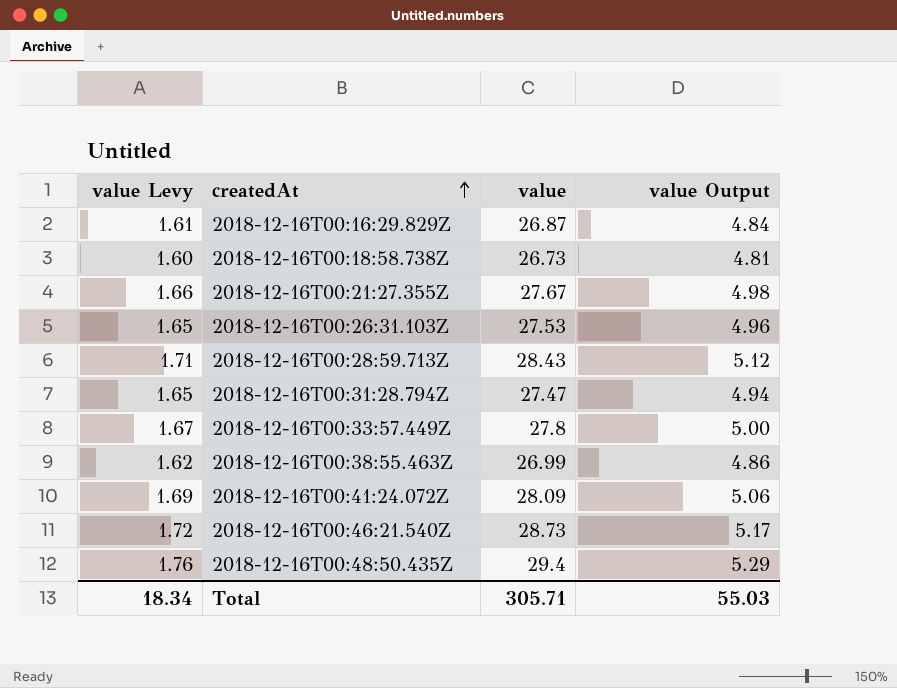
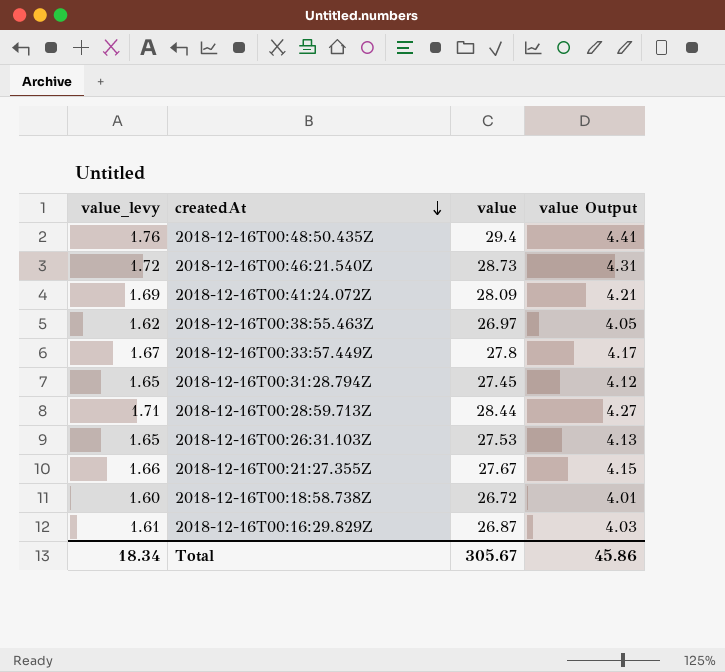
row order: createdAt ascending -> createdAt descending
column name: value Levy -> value_levy
column value Output | formula: [value] * 0.18 -> [value] * 0.15
2018-12-16T00:38:55.463Z | value: 26.99 -> 26.97
2018-12-16T00:31:28.794Z | value: 27.47 -> 27.45
2018-12-16T00:28:59.713Z | value: 28.43 -> 28.44
2018-12-16T00:18:58.738Z | value: 26.73 -> 26.72
Total | value: 305.71 -> 305.67
Total | value Output: 55.03 -> 45.86

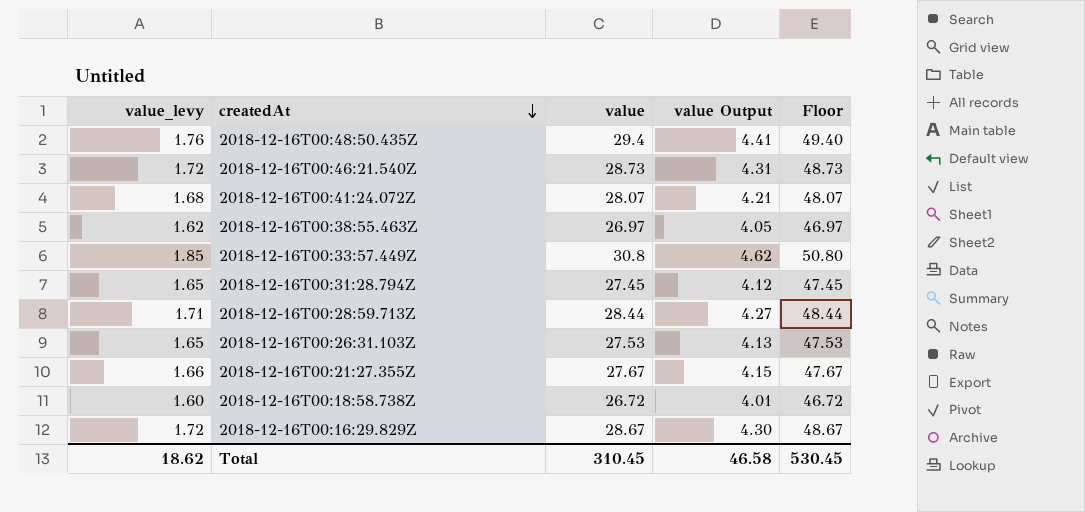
column Floor | formula: none -> [value] + 20
2018-12-16T00:41:24.072Z | value_levy: 1.69 -> 1.68
2018-12-16T00:41:24.072Z | value: 28.09 -> 28.07
2018-12-16T00:33:57.449Z | value_levy: 1.67 -> 1.85
2018-12-16T00:33:57.449Z | value: 27.8 -> 30.8
2018-12-16T00:33:57.449Z | value Output: 4.17 -> 4.62
2018-12-16T00:16:29.829Z | value_levy: 1.61 -> 1.72
2018-12-16T00:16:29.829Z | value: 26.87 -> 28.67
2018-12-16T00:16:29.829Z | value Output: 4.03 -> 4.30
Total | value_levy: 18.34 -> 18.62
Total | value: 305.67 -> 310.45
Total | value Output: 45.86 -> 46.58

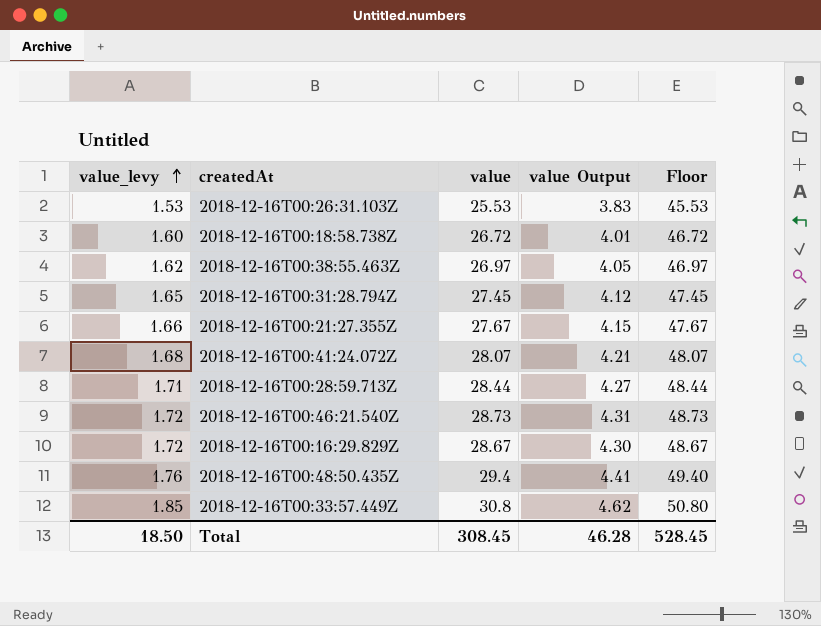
row order: createdAt descending -> value_levy ascending
2018-12-16T00:26:31.103Z | value_levy: 1.65 -> 1.53
2018-12-16T00:26:31.103Z | value: 27.53 -> 25.53
2018-12-16T00:26:31.103Z | value Output: 4.13 -> 3.83
2018-12-16T00:26:31.103Z | Floor: 47.53 -> 45.53
Total | value_levy: 18.62 -> 18.50
Total | value: 310.45 -> 308.45
Total | value Output: 46.58 -> 46.28
Total | Floor: 530.45 -> 528.45

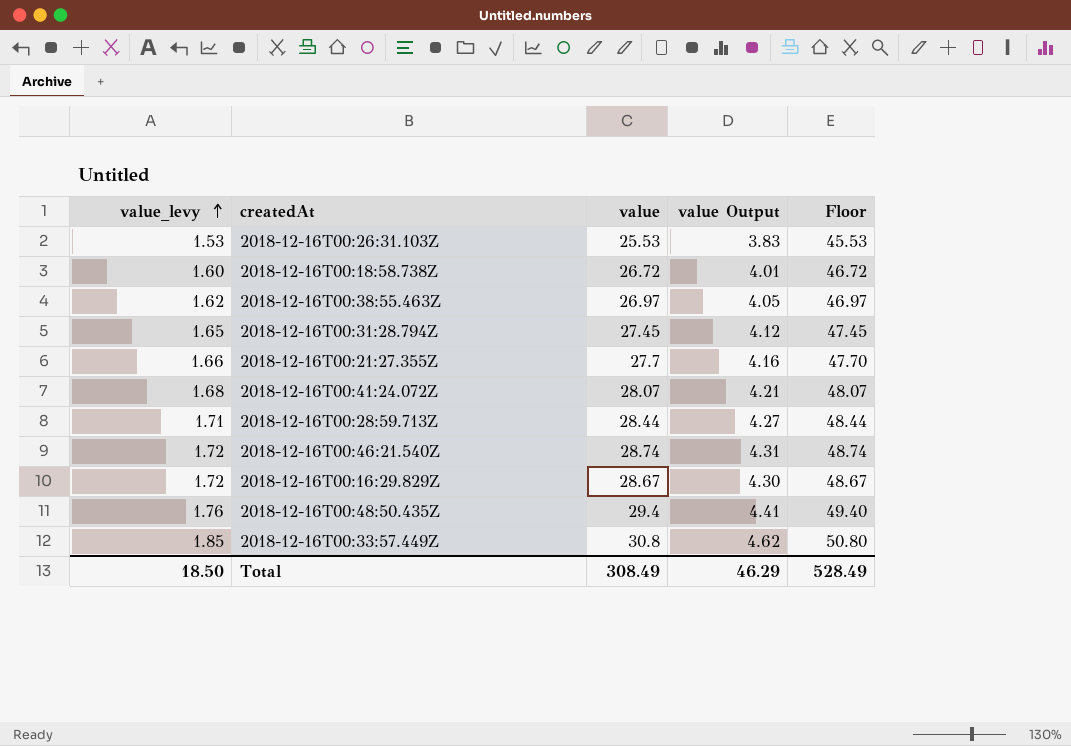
2018-12-16T00:21:27.355Z | value: 27.67 -> 27.7
2018-12-16T00:21:27.355Z | value Output: 4.15 -> 4.16
2018-12-16T00:21:27.355Z | Floor: 47.67 -> 47.70
2018-12-16T00:46:21.540Z | value: 28.73 -> 28.74
2018-12-16T00:46:21.540Z | Floor: 48.73 -> 48.74
Total | value: 308.45 -> 308.49
Total | value Output: 46.28 -> 46.29
Total | Floor: 528.45 -> 528.49

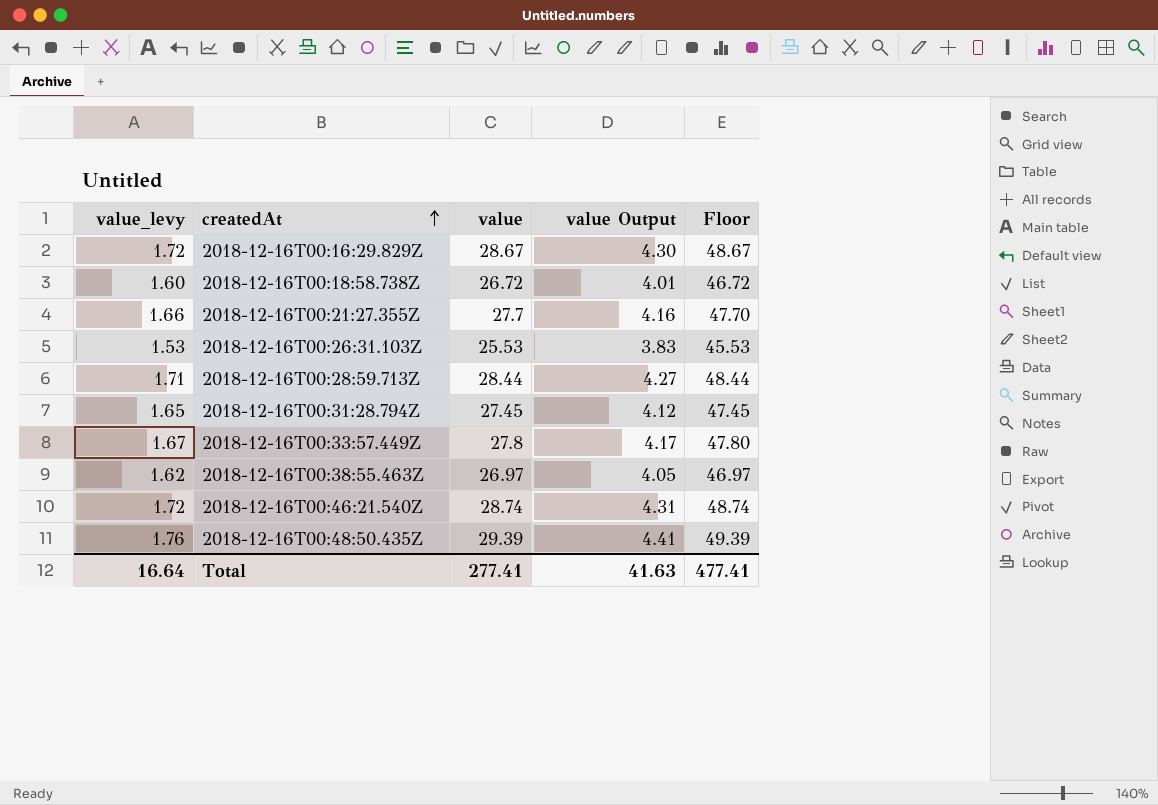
row order: value_levy ascending -> createdAt ascending
row 2018-12-16T00:41:24.072Z: 1.68 | 28.07 | 4.21 | 48.07 -> none
2018-12-16T00:33:57.449Z | value_levy: 1.85 -> 1.67
2018-12-16T00:33:57.449Z | value: 30.8 -> 27.8
2018-12-16T00:33:57.449Z | value Output: 4.62 -> 4.17
2018-12-16T00:33:57.449Z | Floor: 50.80 -> 47.80
2018-12-16T00:48:50.435Z | value: 29.4 -> 29.39
2018-12-16T00:48:50.435Z | Floor: 49.40 -> 49.39
Total | value_levy: 18.50 -> 16.64
Total | value: 308.49 -> 277.41
Total | value Output: 46.29 -> 41.63
Total | Floor: 528.49 -> 477.41

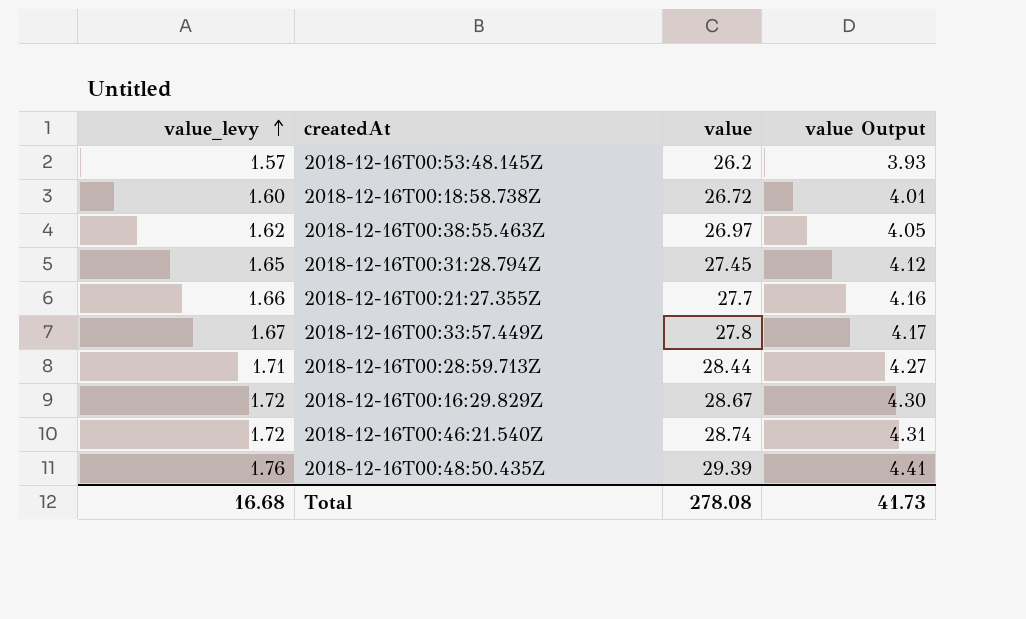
row order: createdAt ascending -> value_levy ascending
column Floor | formula: [value] + 20 -> none
row 2018-12-16T00:26:31.103Z: 1.53 | 25.53 | 3.83 | 45.53 -> none
row 2018-12-16T00:53:48.145Z: none -> 1.57 | 26.2 | 3.93
Total | value_levy: 16.64 -> 16.68
Total | value: 277.41 -> 278.08
Total | value Output: 41.63 -> 41.73

